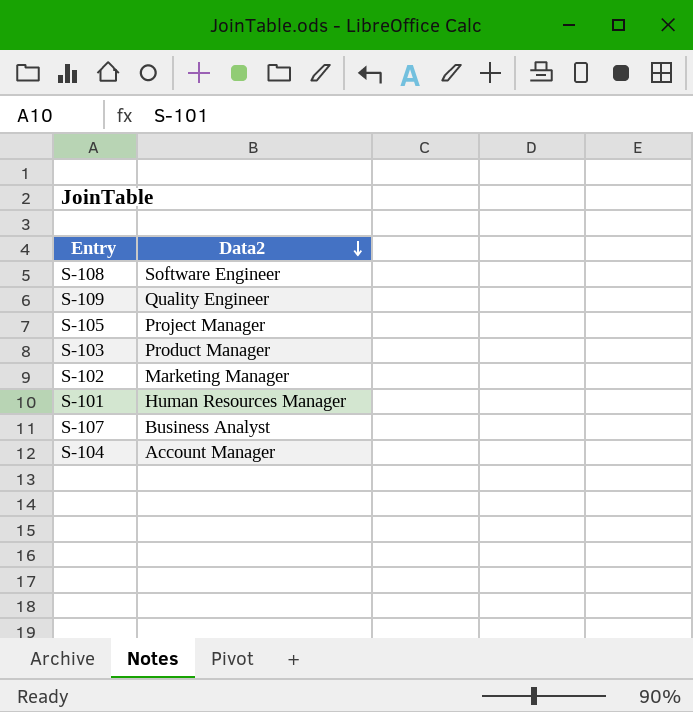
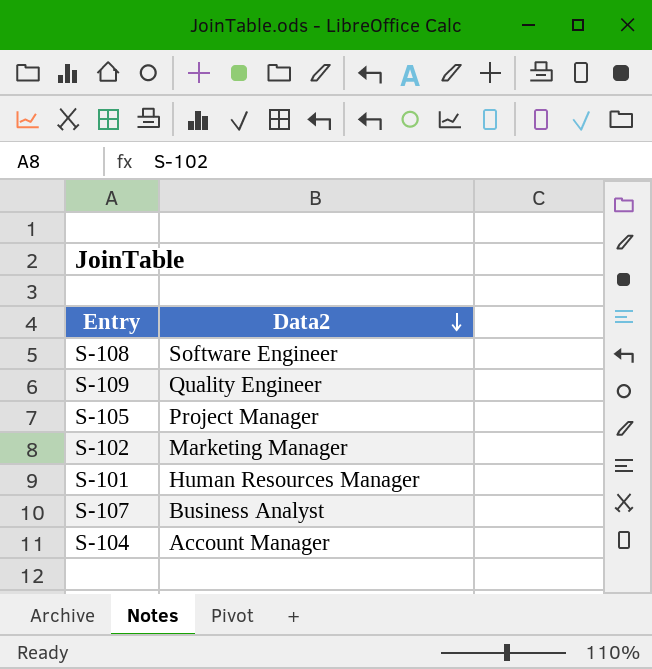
row S-103: Product Manager -> none

